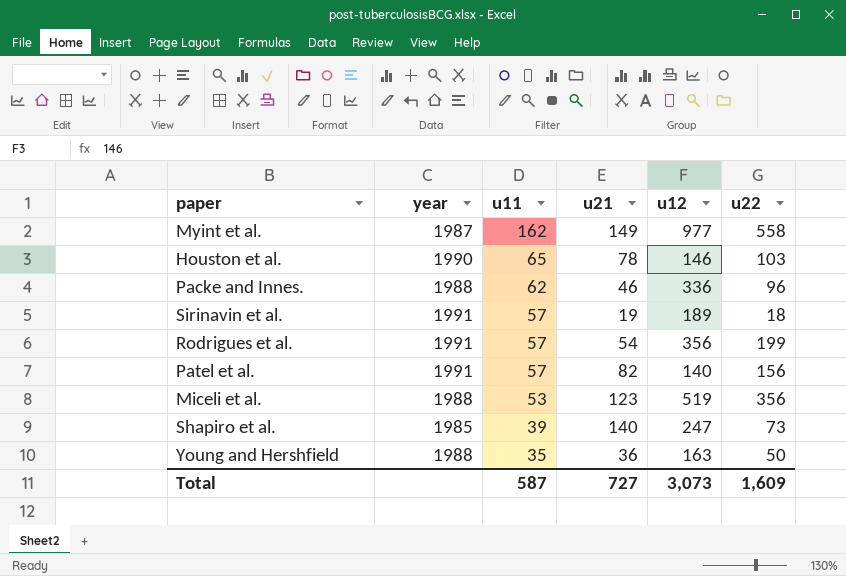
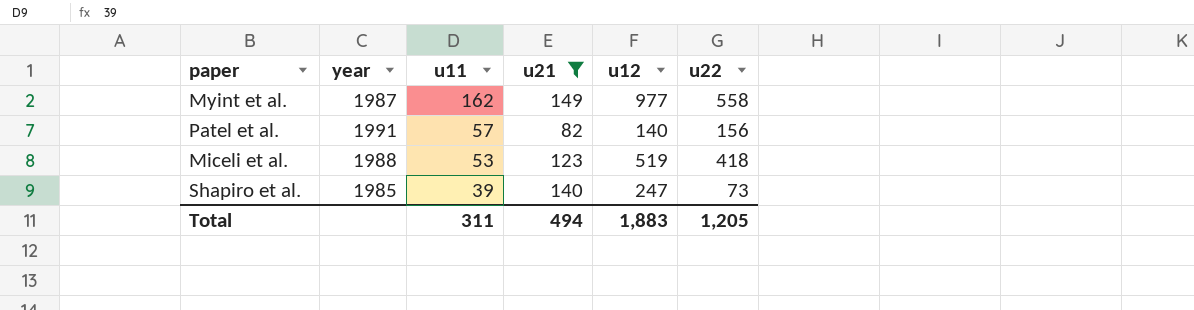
filter: none -> u21 >= 82
Miceli et al. | u22: 356 -> 418
Total | u11: 587 -> 311
Total | u21: 727 -> 494
Total | u12: 3,073 -> 1,883
Total | u22: 1,609 -> 1,205

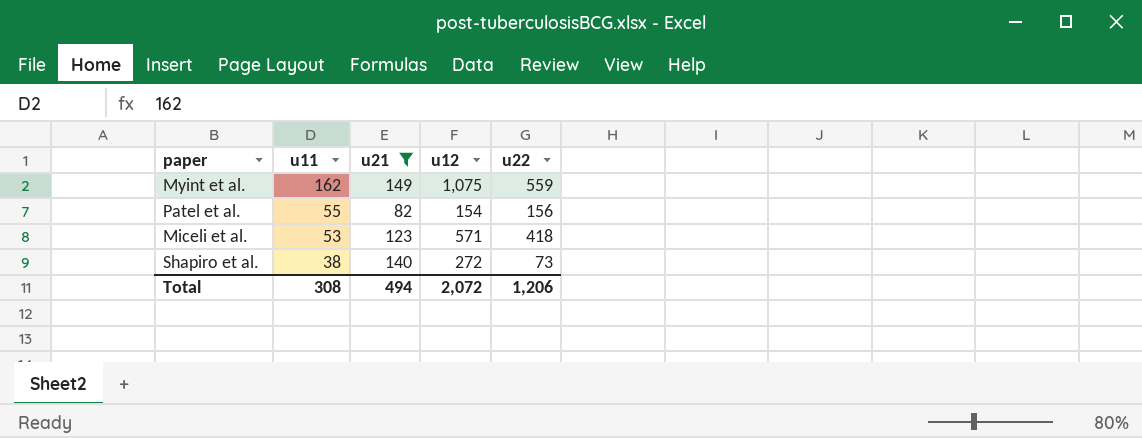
column year | position: 2 -> none
Myint et al. | u12: 977 -> 1,075
Myint et al. | u22: 558 -> 559
Patel et al. | u11: 57 -> 55
Patel et al. | u12: 140 -> 154
Miceli et al. | u12: 519 -> 571
Shapiro et al. | u11: 39 -> 38
Shapiro et al. | u12: 247 -> 272
Total | u11: 311 -> 308
Total | u12: 1,883 -> 2,072
Total | u22: 1,205 -> 1,206

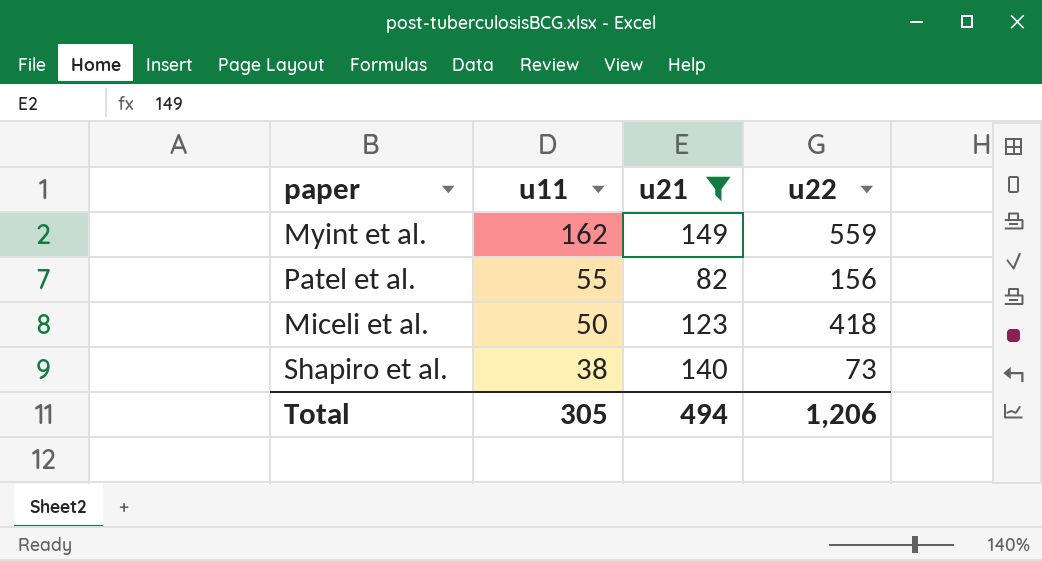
column u12 | position: 4 -> none
Miceli et al. | u11: 53 -> 50
Total | u11: 308 -> 305

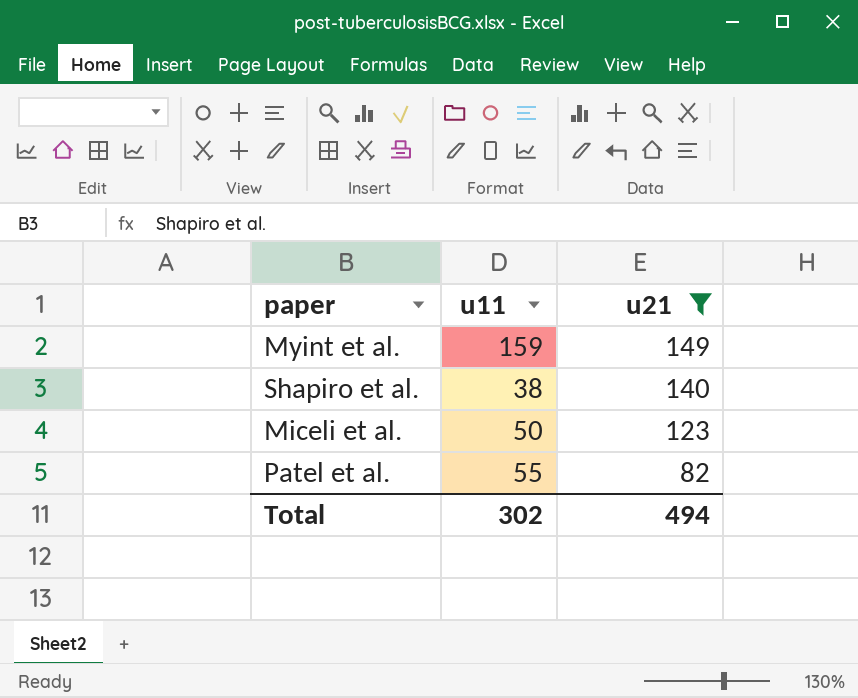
row order: u11 descending -> u21 descending
column u22 | position: 4 -> none
Myint et al. | u11: 162 -> 159
Total | u11: 305 -> 302

